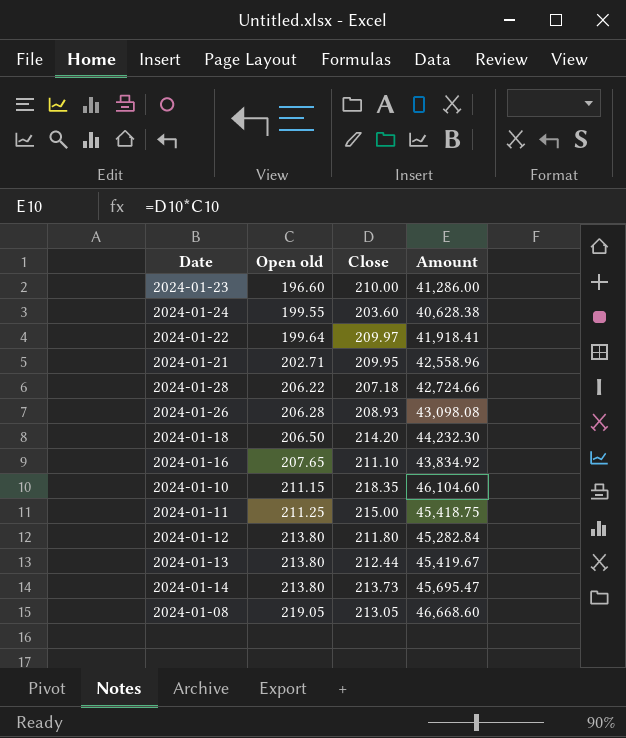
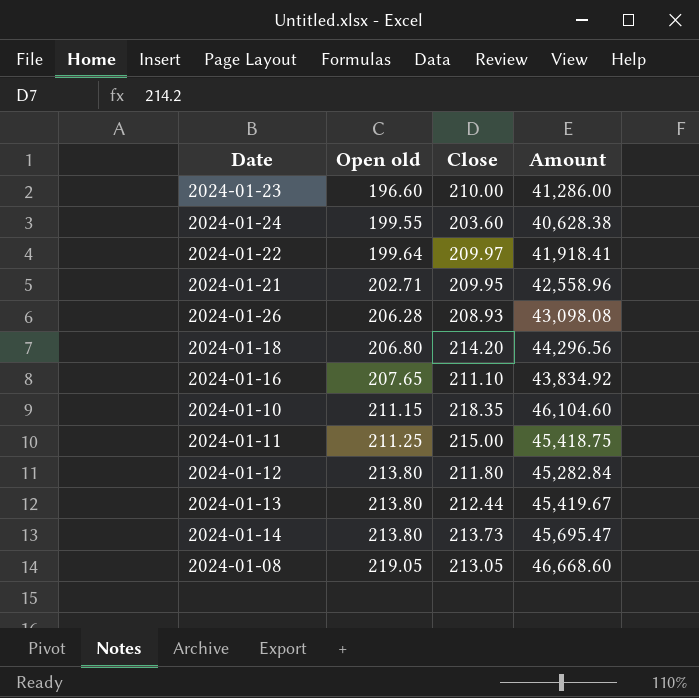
row 2024-01-28: 206.22 | 207.18 | 42,724.66 -> none
2024-01-18 | Open old: 206.50 -> 206.80
2024-01-18 | Amount: 44,232.30 -> 44,296.56

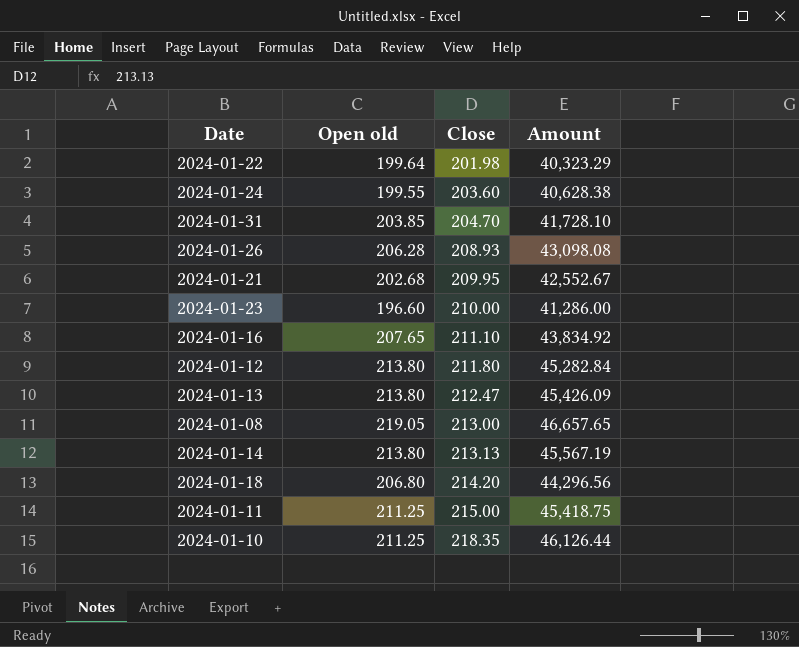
row order: Open old ascending -> Close ascending
2024-01-22 | Close: 209.97 -> 201.98
2024-01-22 | Amount: 41,918.41 -> 40,323.29
row 2024-01-31: none -> 203.85 | 204.70 | 41,728.10
2024-01-21 | Open old: 202.71 -> 202.68
2024-01-21 | Amount: 42,558.96 -> 42,552.67
2024-01-13 | Close: 212.44 -> 212.47
2024-01-13 | Amount: 45,419.67 -> 45,426.09
2024-01-08 | Close: 213.05 -> 213.00
2024-01-08 | Amount: 46,668.60 -> 46,657.65
2024-01-14 | Close: 213.73 -> 213.13
2024-01-14 | Amount: 45,695.47 -> 45,567.19
2024-01-10 | Open old: 211.15 -> 211.25
2024-01-10 | Amount: 46,104.60 -> 46,126.44

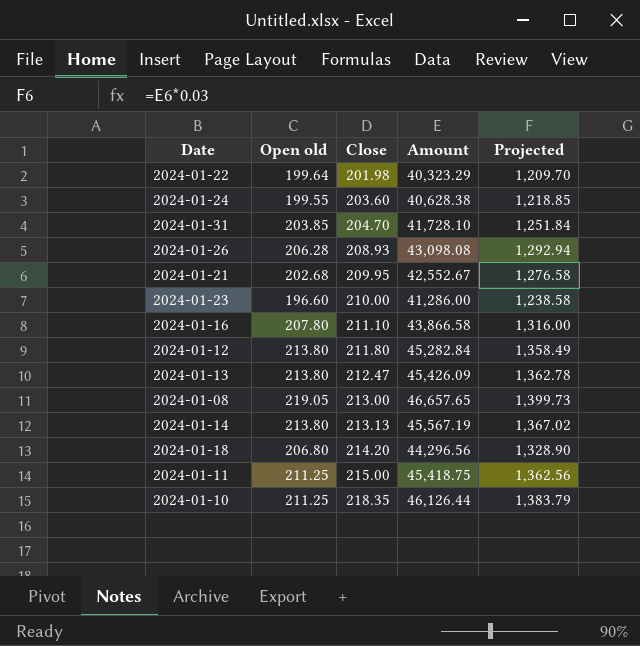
column Projected | formula: none -> [Amount] * 0.03
2024-01-16 | Open old: 207.65 -> 207.80
2024-01-16 | Amount: 43,834.92 -> 43,866.58

